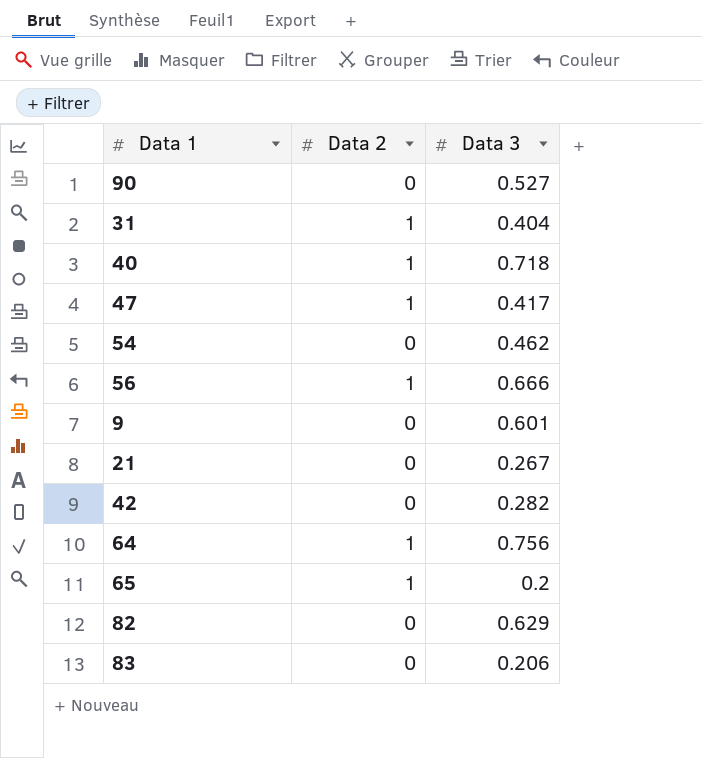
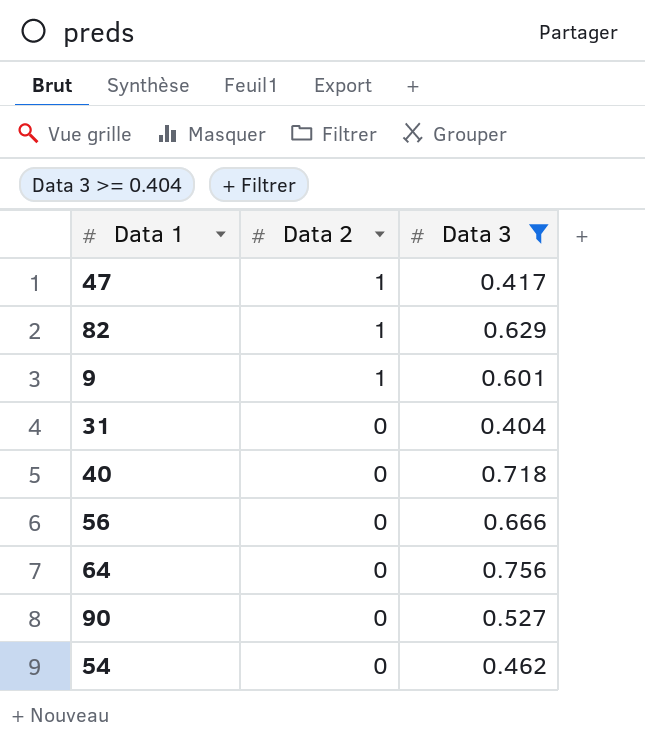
filter: none -> Data 3 >= 0.404
row order: none -> Data 2 descending
82 | Data 2: 0 -> 1
9 | Data 2: 0 -> 1
31 | Data 2: 1 -> 0
40 | Data 2: 1 -> 0
56 | Data 2: 1 -> 0
64 | Data 2: 1 -> 0

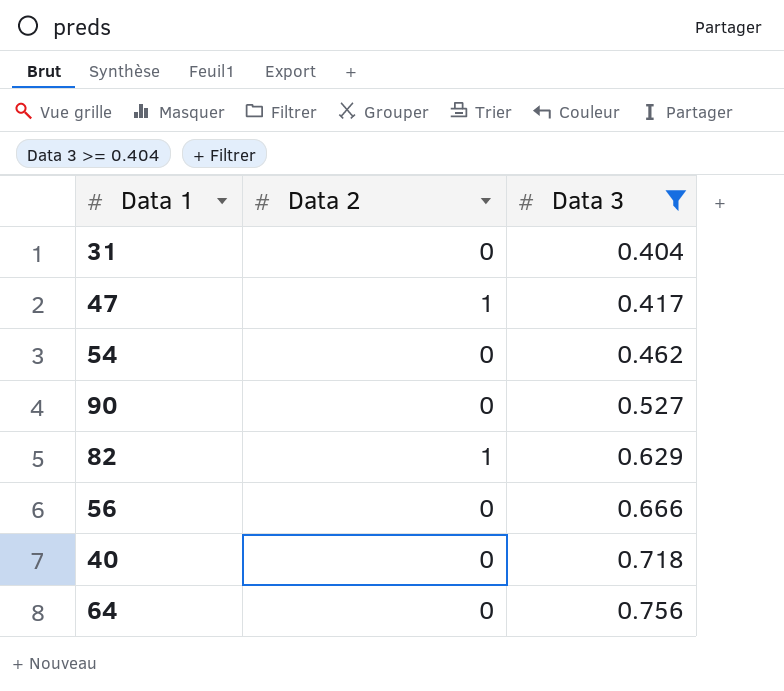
row order: Data 2 descending -> Data 3 ascending
row 9: 1 | 0.601 -> none

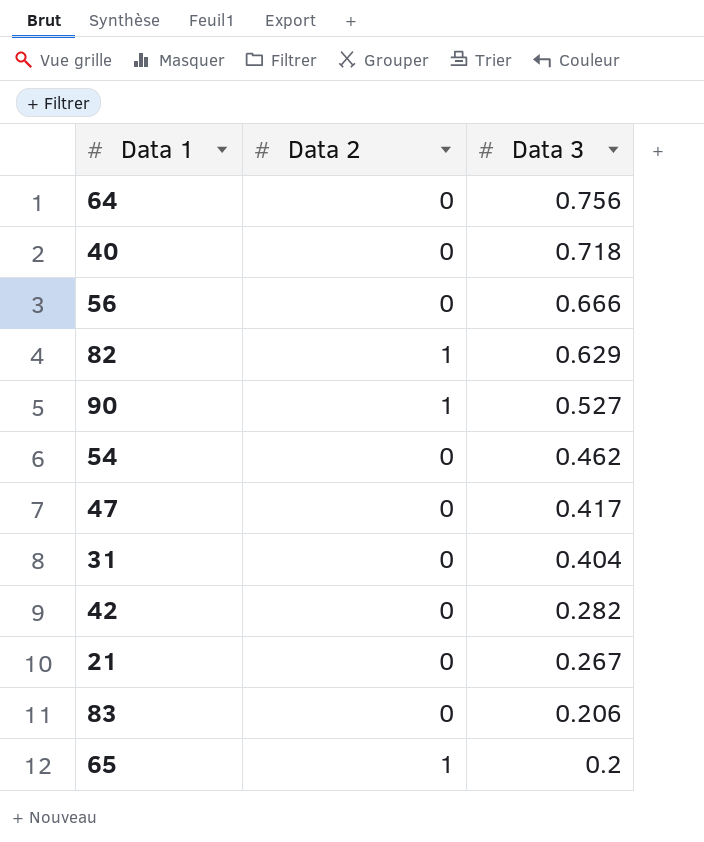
filter: Data 3 >= 0.404 -> none
row order: Data 3 ascending -> Data 3 descending
90 | Data 2: 0 -> 1
47 | Data 2: 1 -> 0

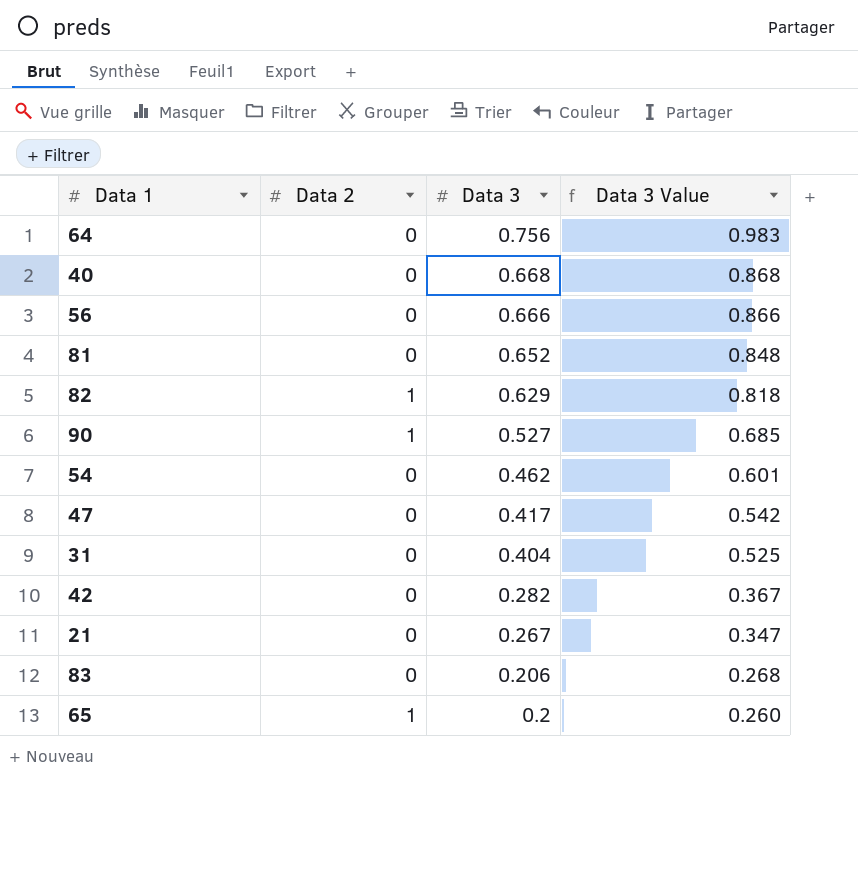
column Data 3 Value | formula: none -> [Data 3] * 1.3
40 | Data 3: 0.718 -> 0.668
row 81: none -> 0 | 0.652 | 0.848

